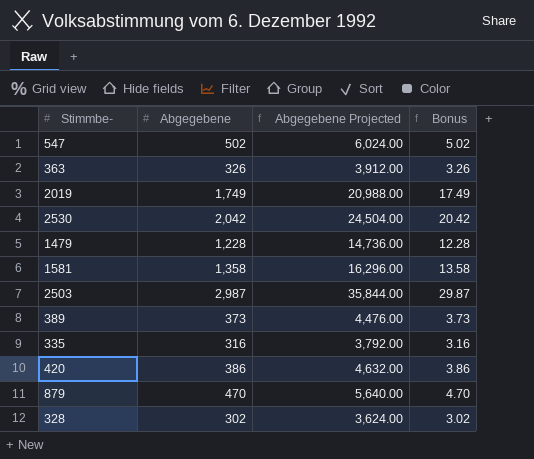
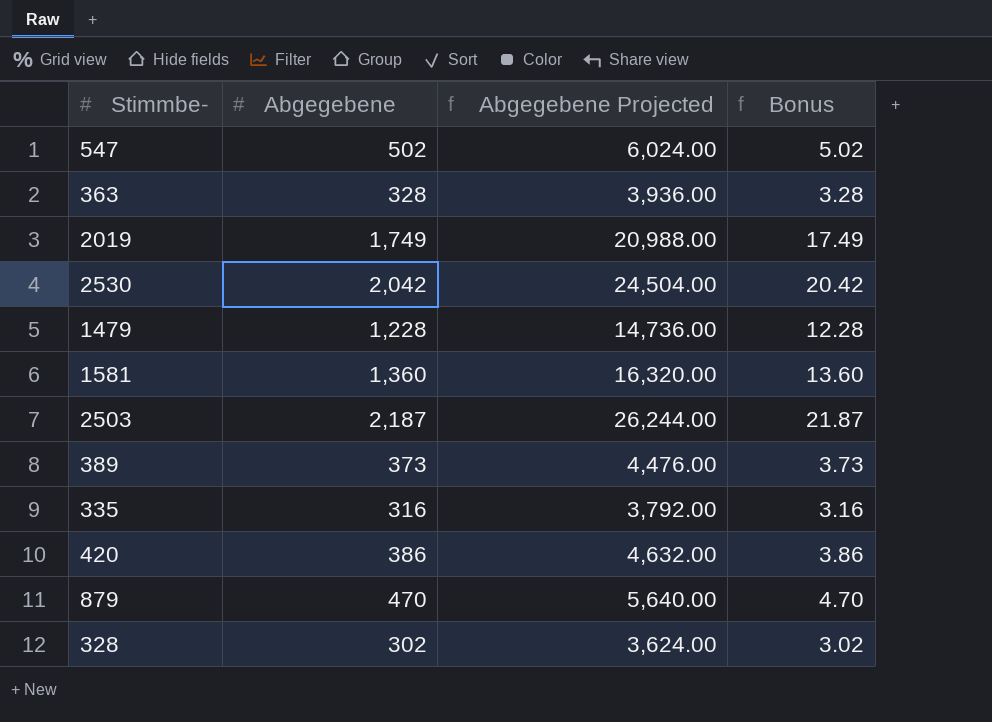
363 | Abgegebene: 326 -> 328
363 | Abgegebene Projected: 3,912.00 -> 3,936.00
363 | Bonus: 3.26 -> 3.28
1581 | Abgegebene: 1,358 -> 1,360
1581 | Abgegebene Projected: 16,296.00 -> 16,320.00
1581 | Bonus: 13.58 -> 13.60
2503 | Abgegebene: 2,987 -> 2,187
2503 | Abgegebene Projected: 35,844.00 -> 26,244.00
2503 | Bonus: 29.87 -> 21.87

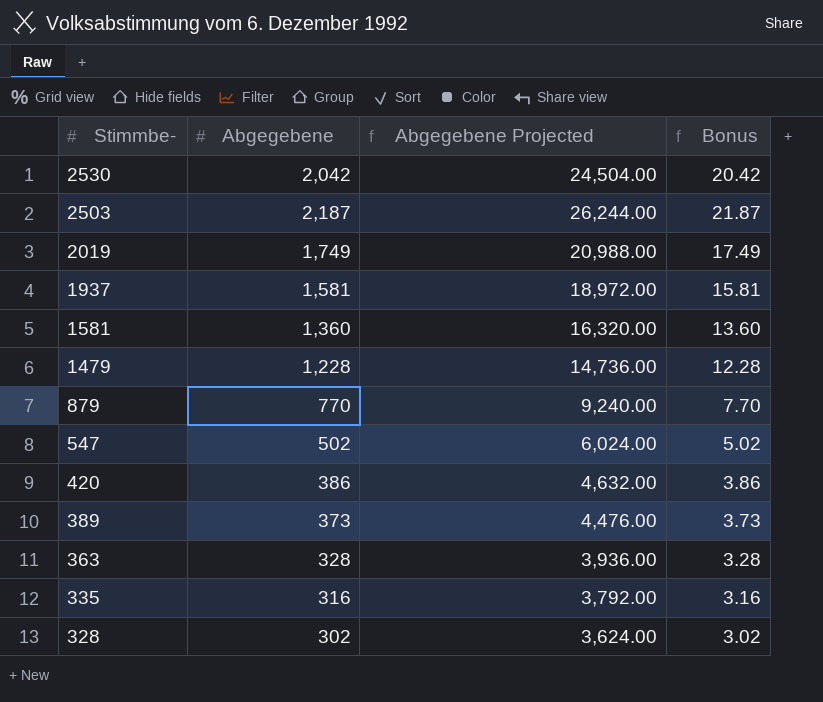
row order: none -> Stimmbe- descending
row 1937: none -> 1,581 | 18,972.00 | 15.81
879 | Abgegebene: 470 -> 770
879 | Abgegebene Projected: 5,640.00 -> 9,240.00
879 | Bonus: 4.70 -> 7.70

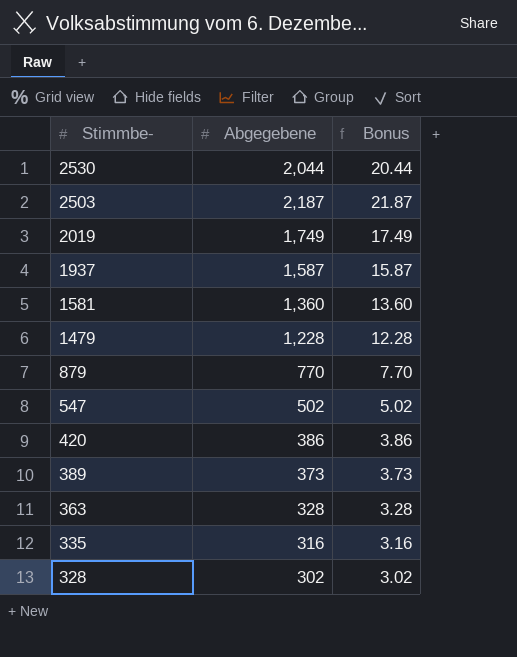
column Abgegebene Projected | formula: [Abgegebene] * 12 -> none
2530 | Abgegebene: 2,042 -> 2,044
2530 | Bonus: 20.42 -> 20.44
1937 | Abgegebene: 1,581 -> 1,587
1937 | Bonus: 15.81 -> 15.87

